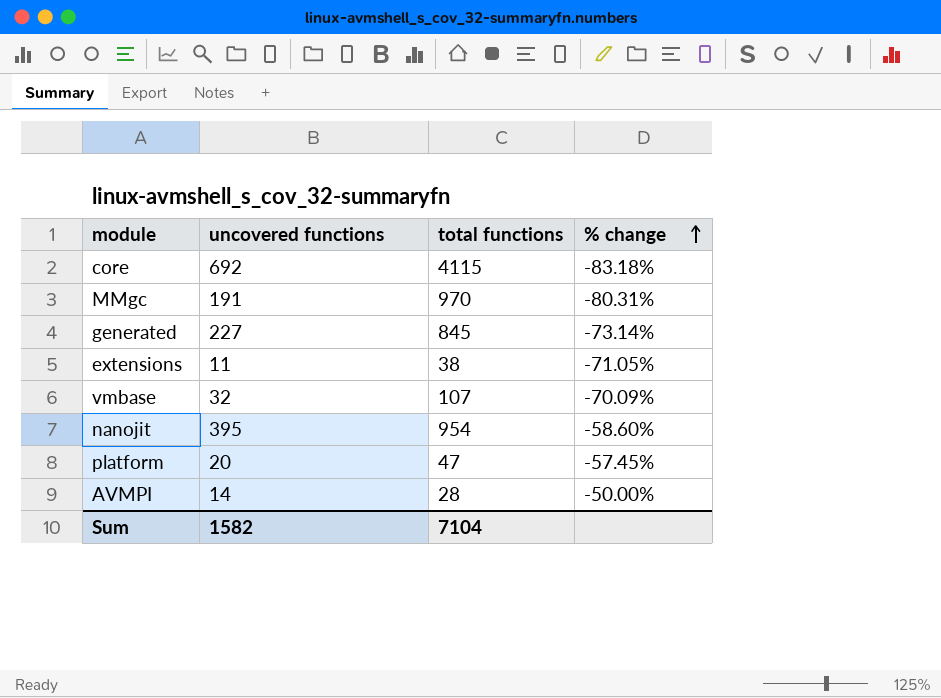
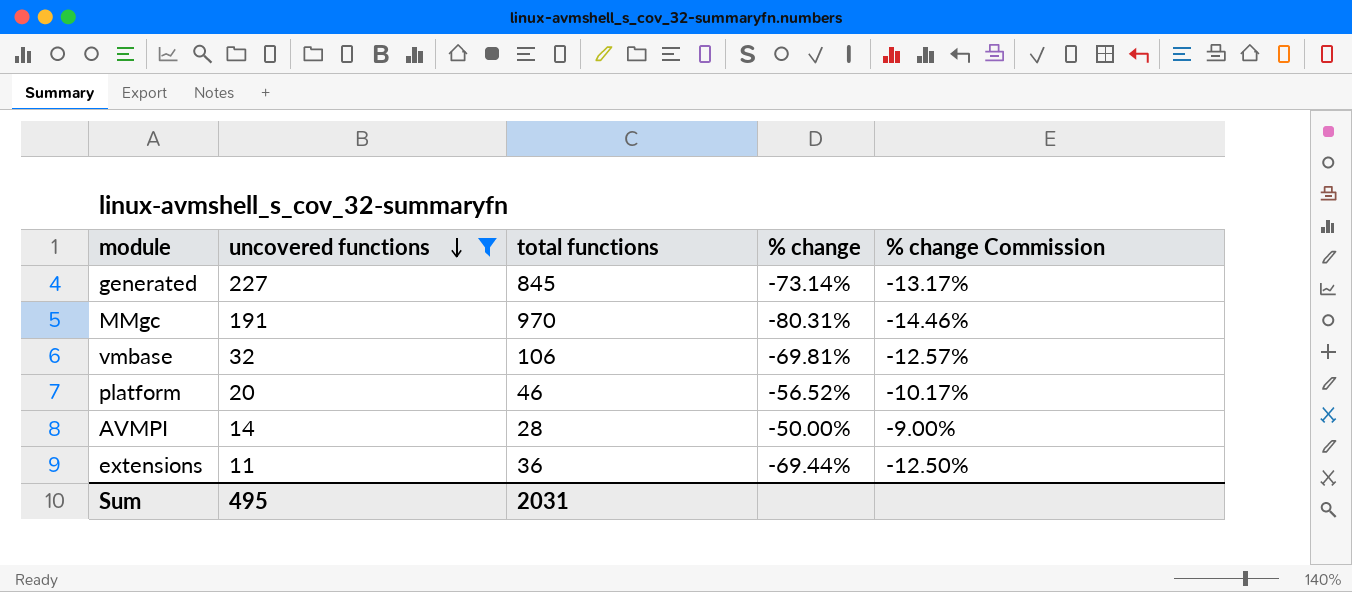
filter: none -> uncovered functions <= 227
row order: % change ascending -> uncovered functions descending
column % change Commission | formula: none -> [% change] * 0.18
vmbase | total functions: 107 -> 106
vmbase | % change: -70.09% -> -69.81%
platform | total functions: 47 -> 46
platform | % change: -57.45% -> -56.52%
extensions | total functions: 38 -> 36
extensions | % change: -71.05% -> -69.44%
Sum | uncovered functions: 1582 -> 495
Sum | total functions: 7104 -> 2031

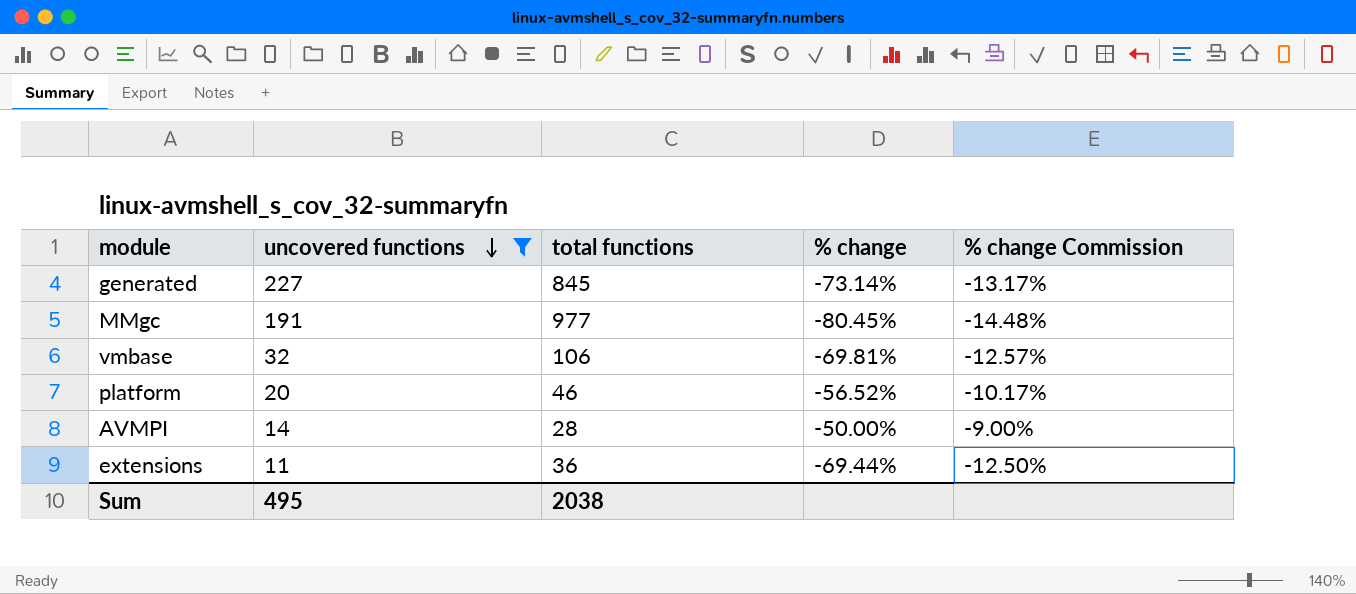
MMgc | total functions: 970 -> 977
MMgc | % change: -80.31% -> -80.45%
MMgc | % change Commission: -14.46% -> -14.48%
Sum | total functions: 2031 -> 2038

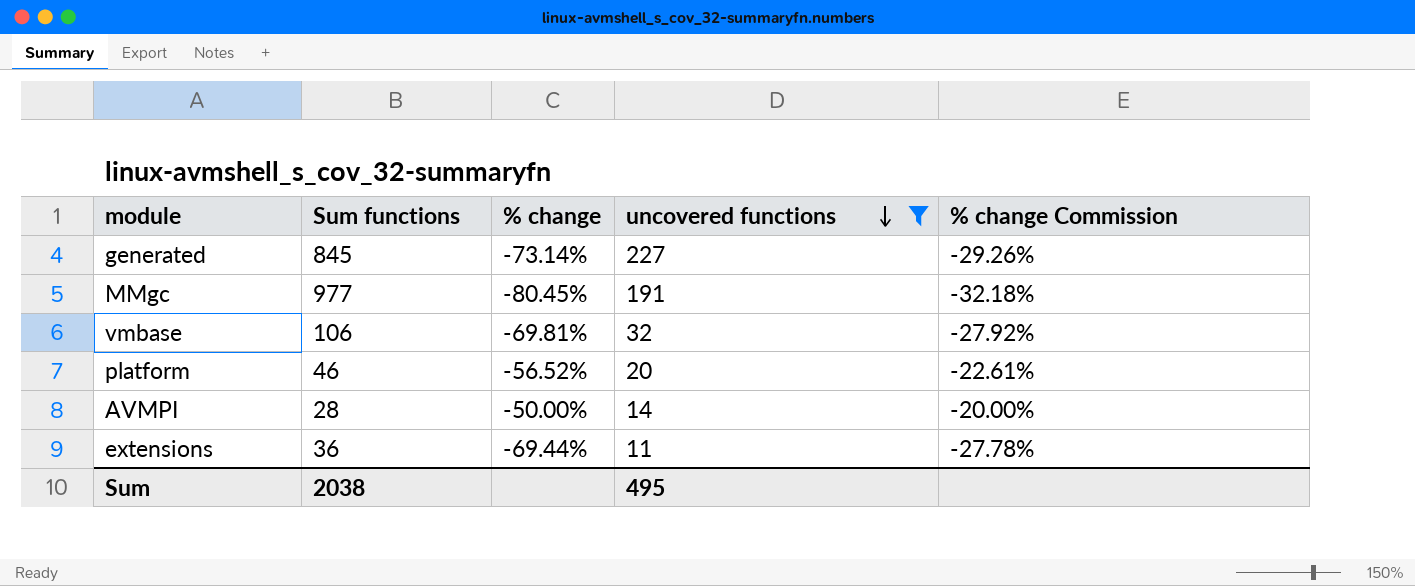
column name: total functions -> Sum functions
column uncovered functions | position: 2 -> 4
column % change Commission | formula: [% change] * 0.18 -> [% change] * 0.4

